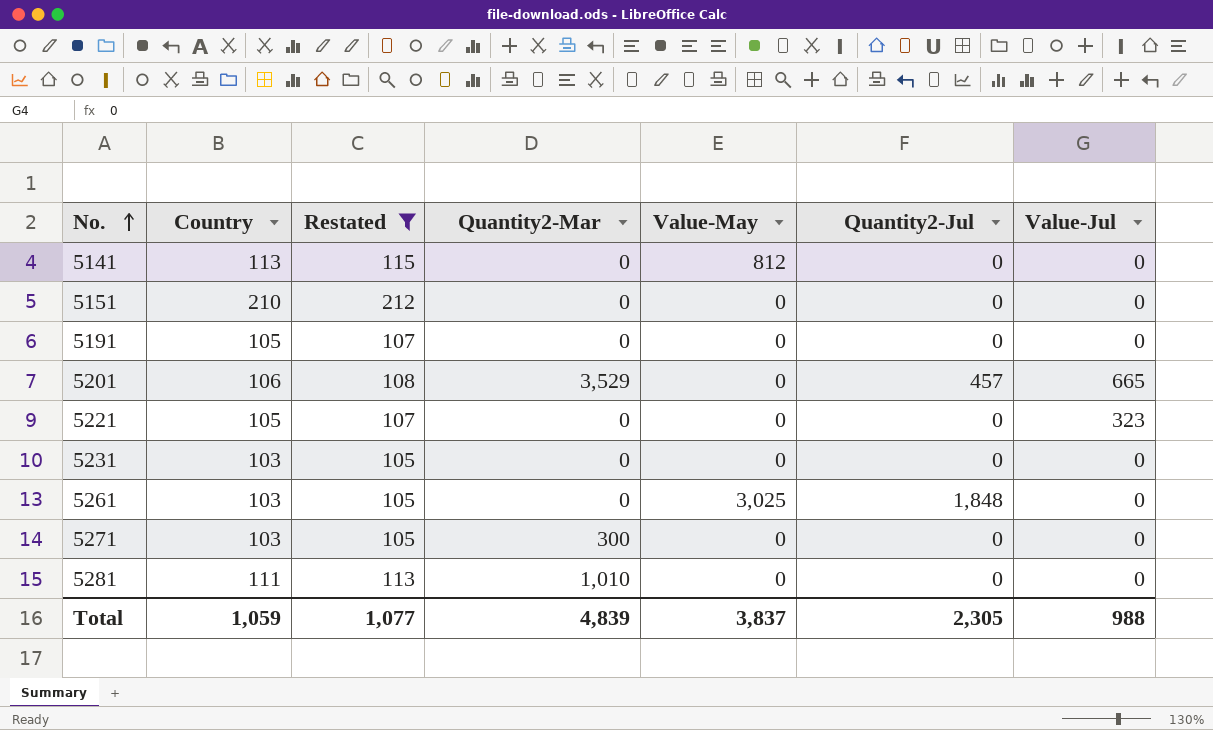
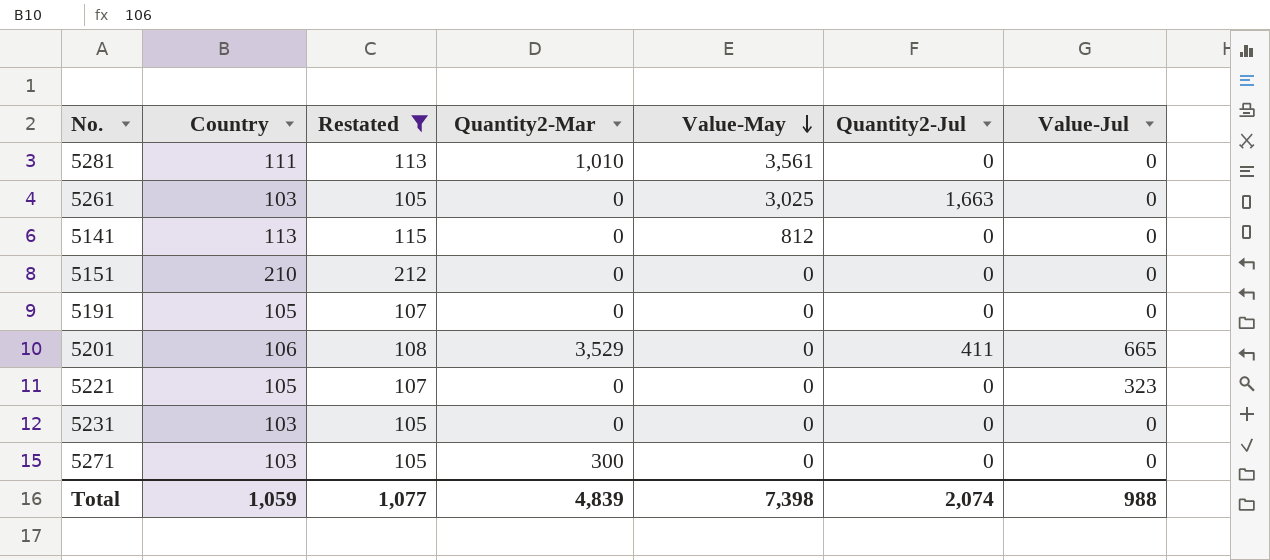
row order: No. ascending -> Value-May descending
5281 | Value-May: 0 -> 3,561
5261 | Quantity2-Jul: 1,848 -> 1,663
5201 | Quantity2-Jul: 457 -> 411
Total | Value-May: 3,837 -> 7,398
Total | Quantity2-Jul: 2,305 -> 2,074

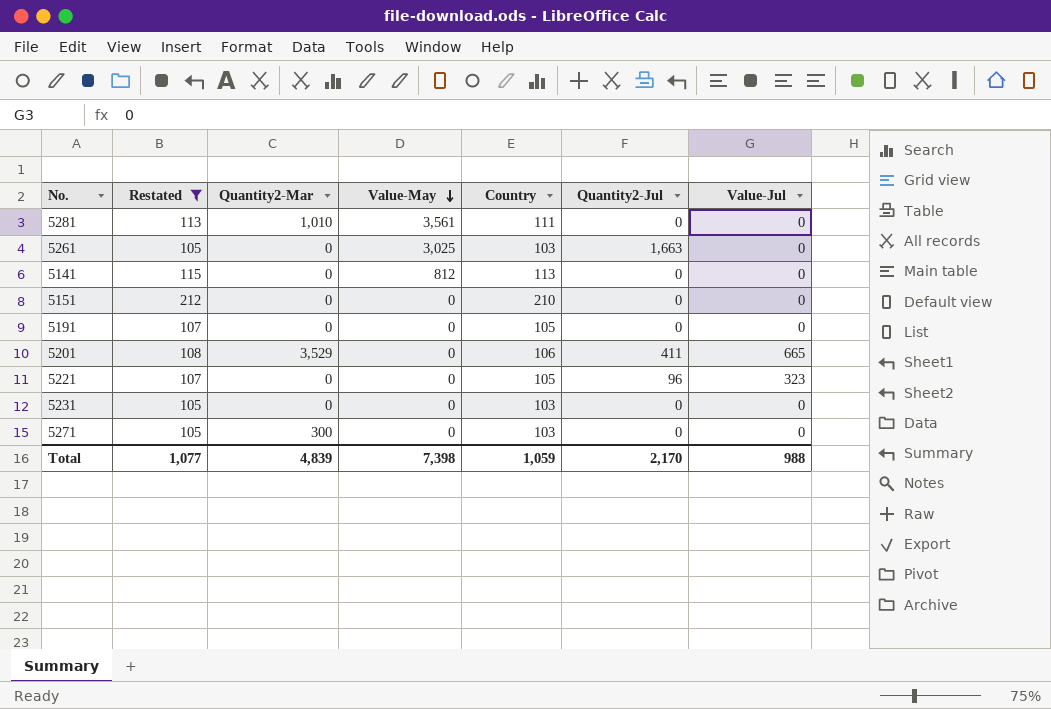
column Country | position: 2 -> 5
5221 | Quantity2-Jul: 0 -> 96
Total | Quantity2-Jul: 2,074 -> 2,170

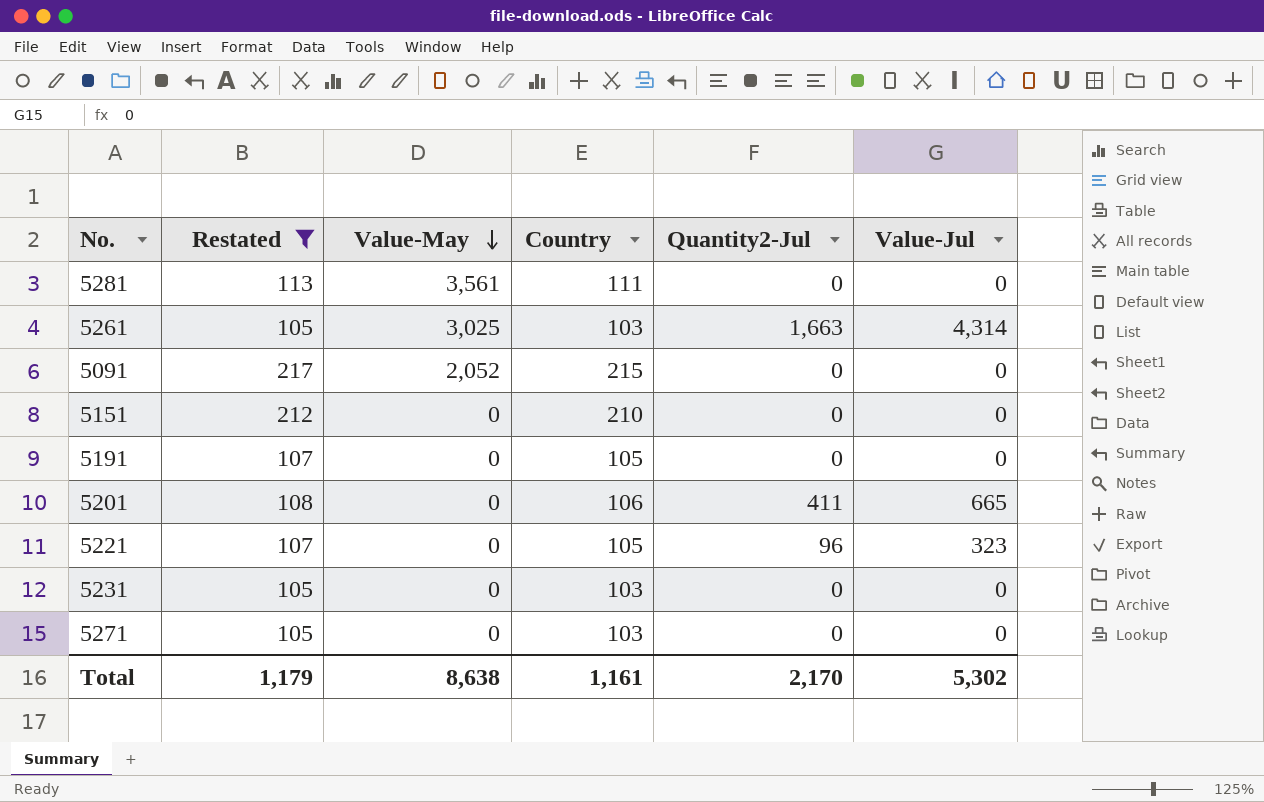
column Quantity2-Mar | position: 3 -> none
row 5141: 115 | 0 | 812 | 113 | 0 | 0 -> none
5261 | Value-Jul: 0 -> 4,314
row 5091: none -> 217 | 2,052 | 215 | 0 | 0
Total | Restated: 1,077 -> 1,179
Total | Value-May: 7,398 -> 8,638
Total | Country: 1,059 -> 1,161
Total | Value-Jul: 988 -> 5,302

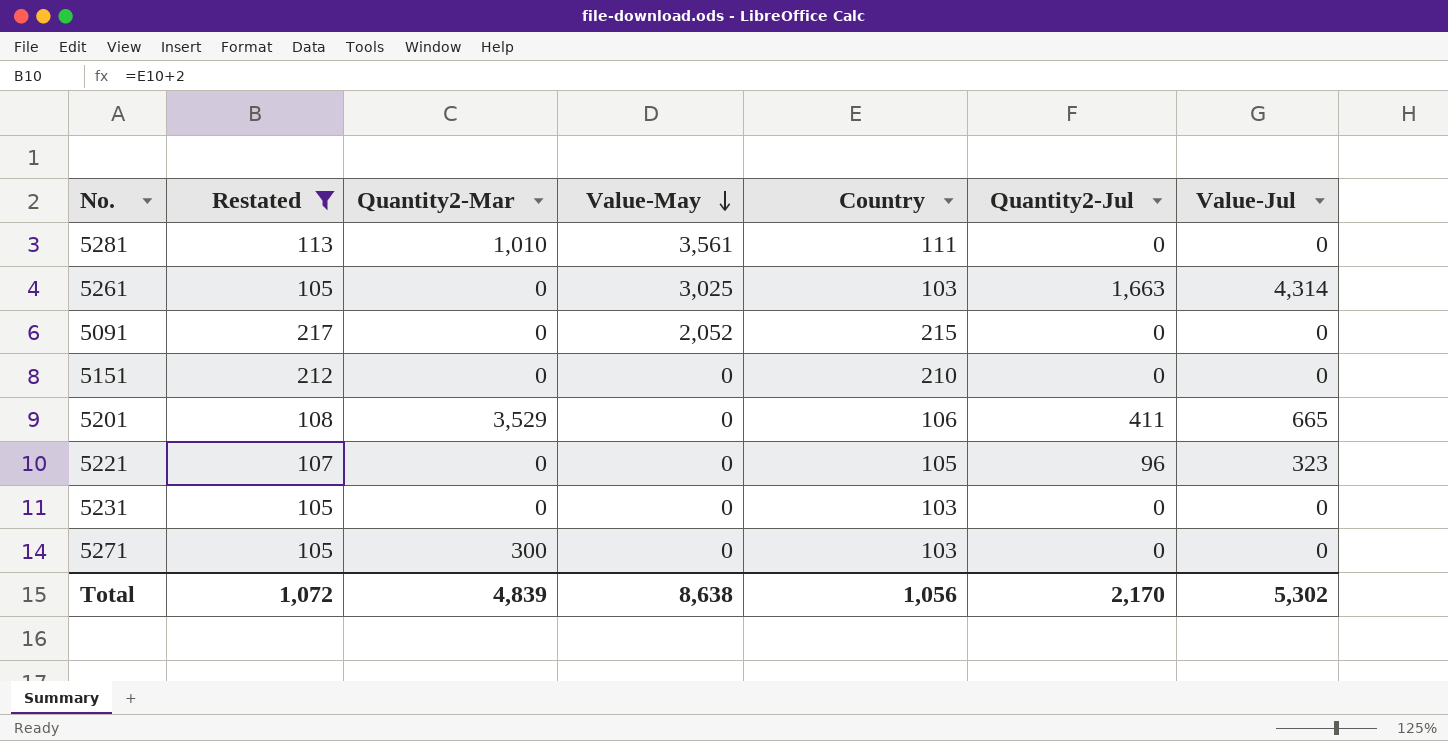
column Quantity2-Mar | position: none -> 3
row 5191: 107 | 0 | 105 | 0 | 0 -> none
Total | Restated: 1,179 -> 1,072
Total | Country: 1,161 -> 1,056

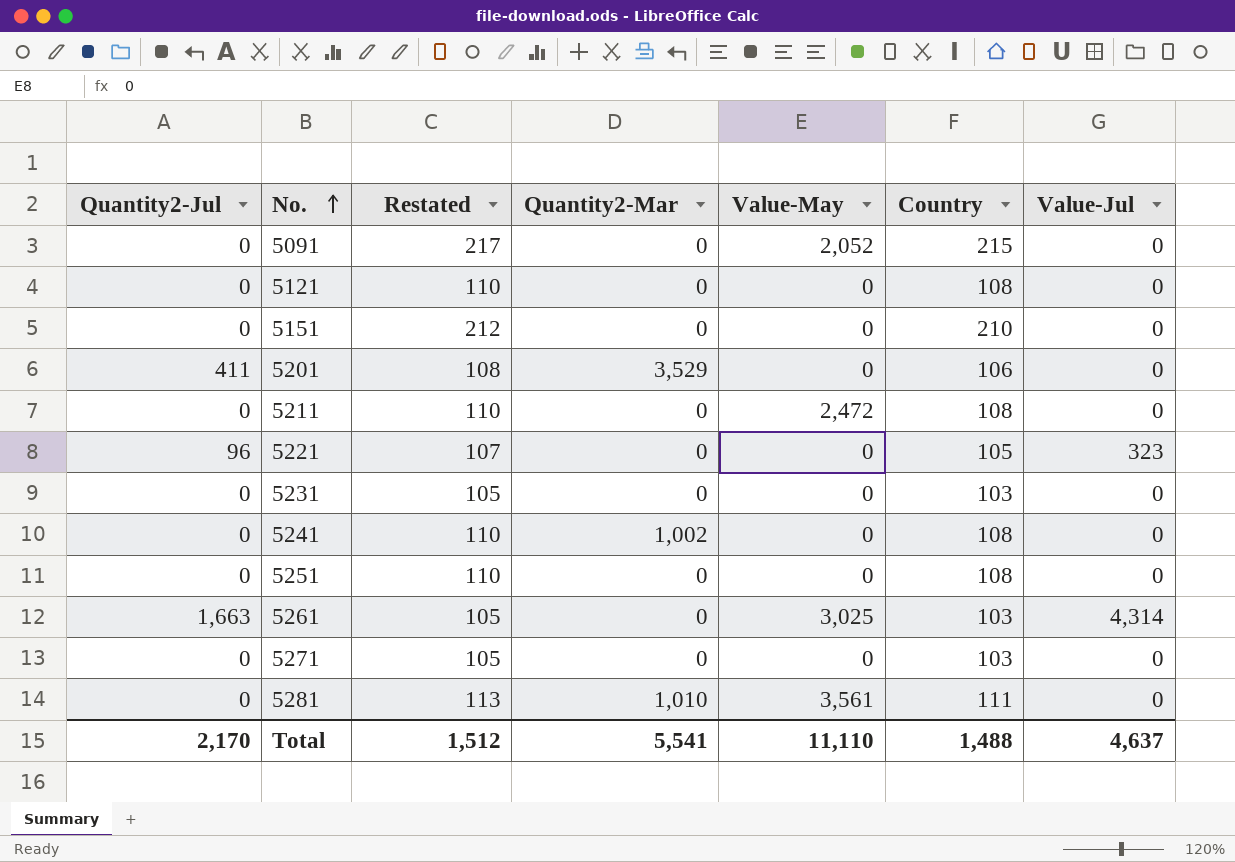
filter: Restated != 110 -> none
row order: Value-May descending -> No. ascending
column Quantity2-Jul | position: 6 -> 1
5201 | Value-Jul: 665 -> 0
5271 | Quantity2-Mar: 300 -> 0
Total | Restated: 1,072 -> 1,512
Total | Quantity2-Mar: 4,839 -> 5,541
Total | Value-May: 8,638 -> 11,110
Total | Country: 1,056 -> 1,488
Total | Value-Jul: 5,302 -> 4,637

